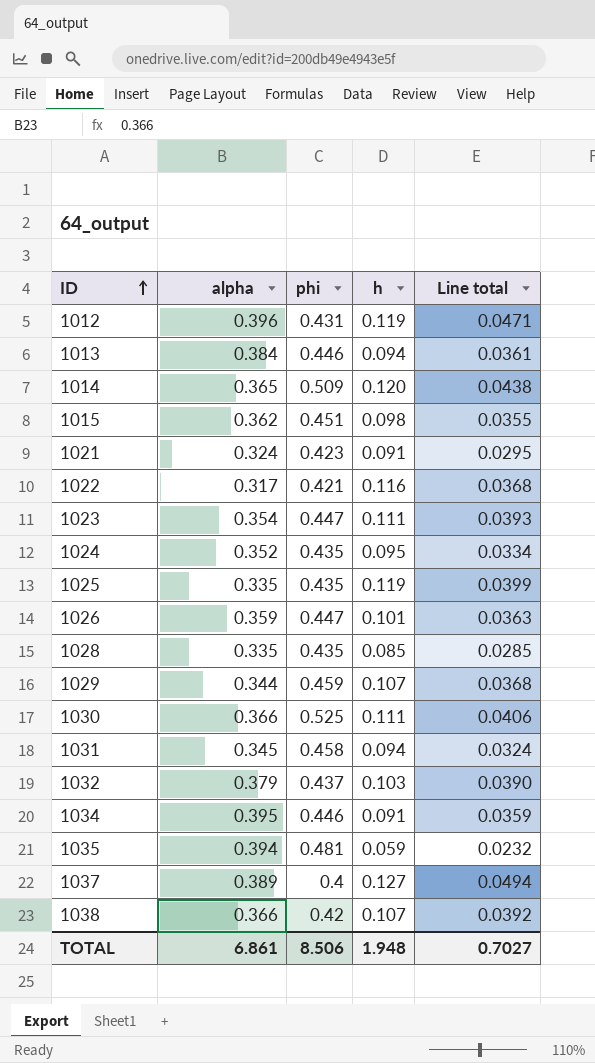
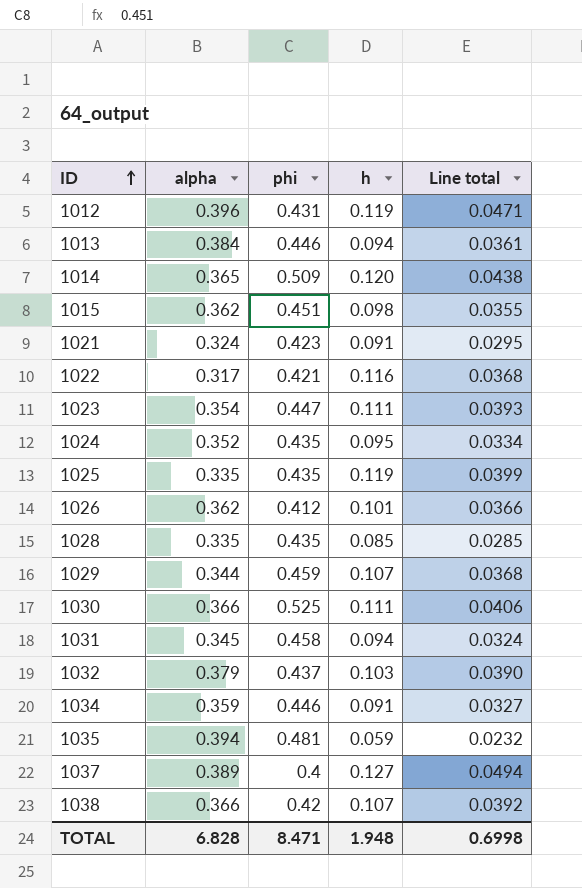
1026 | alpha: 0.359 -> 0.362
1026 | phi: 0.447 -> 0.412
1026 | Line total: 0.0363 -> 0.0366
1034 | alpha: 0.395 -> 0.359
1034 | Line total: 0.0359 -> 0.0327
TOTAL | alpha: 6.861 -> 6.828
TOTAL | phi: 8.506 -> 8.471
TOTAL | Line total: 0.7027 -> 0.6998

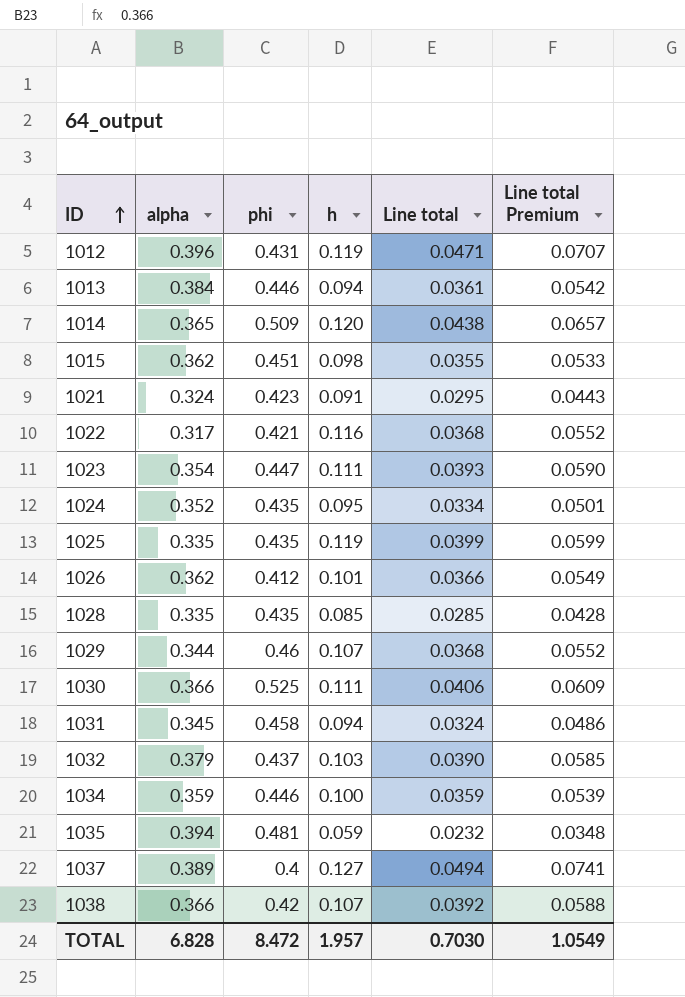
column Line total Premium | formula: none -> [Line total] * 1.5
1029 | phi: 0.459 -> 0.46
1034 | h: 0.091 -> 0.100
1034 | Line total: 0.0327 -> 0.0359
TOTAL | phi: 8.471 -> 8.472
TOTAL | h: 1.948 -> 1.957
TOTAL | Line total: 0.6998 -> 0.7030

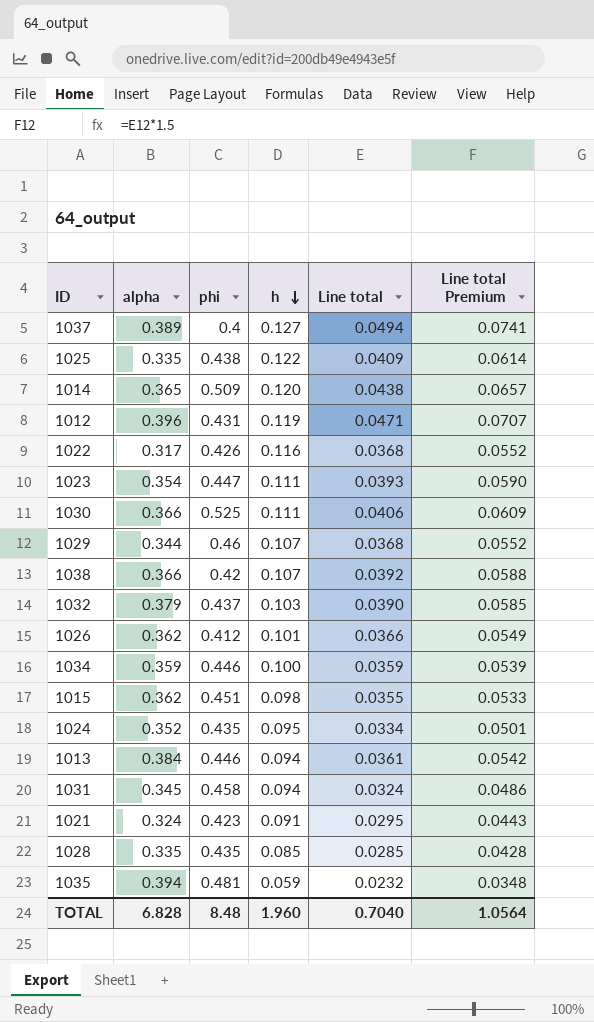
row order: ID ascending -> h descending
1025 | phi: 0.435 -> 0.438
1025 | h: 0.119 -> 0.122
1025 | Line total: 0.0399 -> 0.0409
1025 | Line total Premium: 0.0599 -> 0.0614
1022 | phi: 0.421 -> 0.426
TOTAL | phi: 8.472 -> 8.48
TOTAL | h: 1.957 -> 1.960
TOTAL | Line total: 0.7030 -> 0.7040
TOTAL | Line total Premium: 1.0549 -> 1.0564

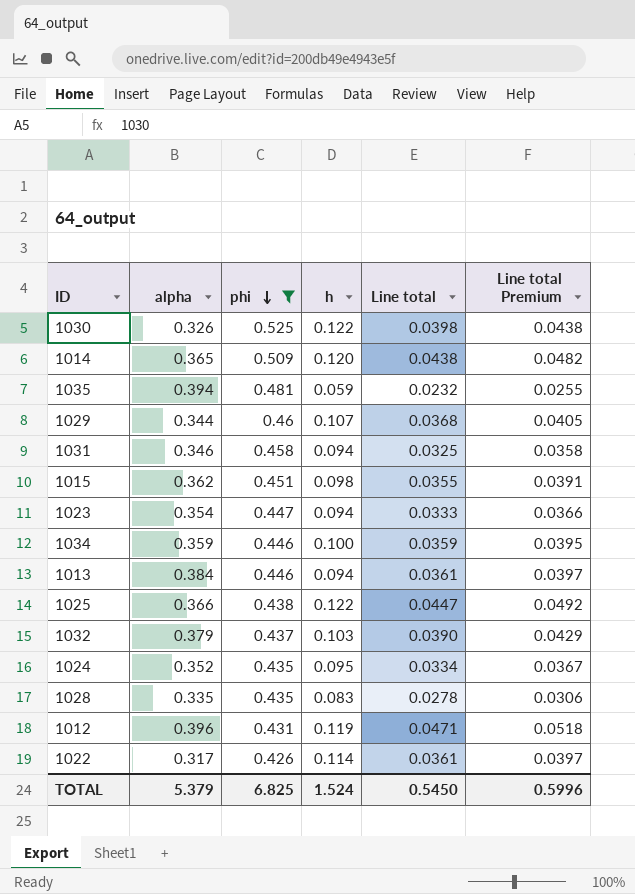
filter: none -> phi >= 0.426
row order: h descending -> phi descending
column Line total Premium | formula: [Line total] * 1.5 -> [Line total] * 1.1
1030 | alpha: 0.366 -> 0.326
1030 | h: 0.111 -> 0.122
1030 | Line total: 0.0406 -> 0.0398
1031 | alpha: 0.345 -> 0.346
1031 | Line total: 0.0324 -> 0.0325
1023 | h: 0.111 -> 0.094
1023 | Line total: 0.0393 -> 0.0333
1025 | alpha: 0.335 -> 0.366
1025 | Line total: 0.0409 -> 0.0447
1028 | h: 0.085 -> 0.083
1028 | Line total: 0.0285 -> 0.0278
1022 | h: 0.116 -> 0.114
1022 | Line total: 0.0368 -> 0.0361
TOTAL | alpha: 6.828 -> 5.379
TOTAL | phi: 8.48 -> 6.825
TOTAL | h: 1.960 -> 1.524
TOTAL | Line total: 0.7040 -> 0.5450
TOTAL | Line total Premium: 1.0564 -> 0.5996

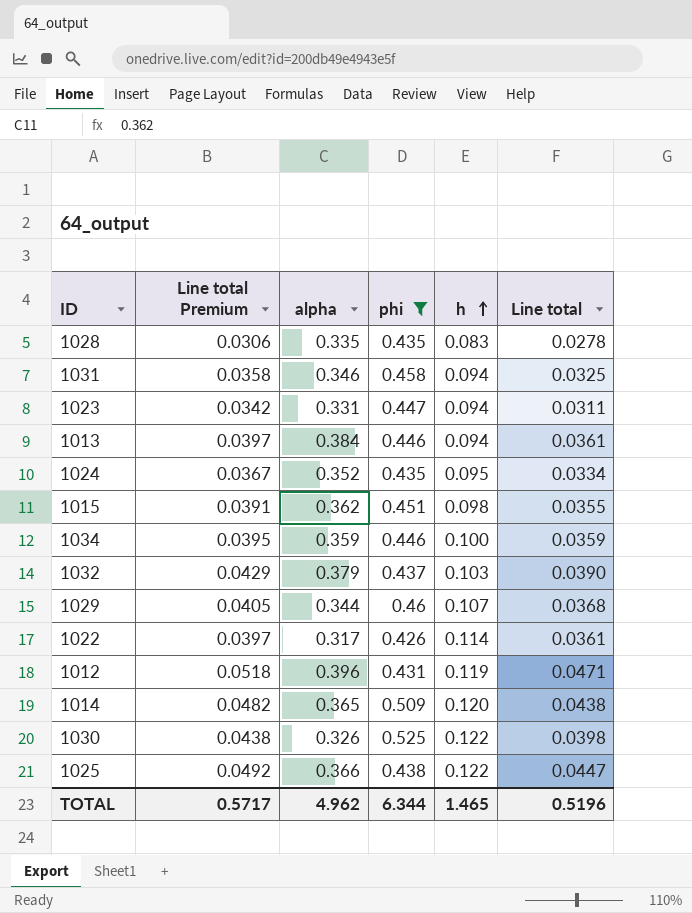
row order: phi descending -> h ascending
column Line total Premium | position: 6 -> 2
row 1035: 0.394 | 0.481 | 0.059 | 0.0232 | 0.0255 -> none
1023 | Line total Premium: 0.0366 -> 0.0342
1023 | alpha: 0.354 -> 0.331
1023 | Line total: 0.0333 -> 0.0311
TOTAL | Line total Premium: 0.5996 -> 0.5717
TOTAL | alpha: 5.379 -> 4.962
TOTAL | phi: 6.825 -> 6.344
TOTAL | h: 1.524 -> 1.465
TOTAL | Line total: 0.5450 -> 0.5196

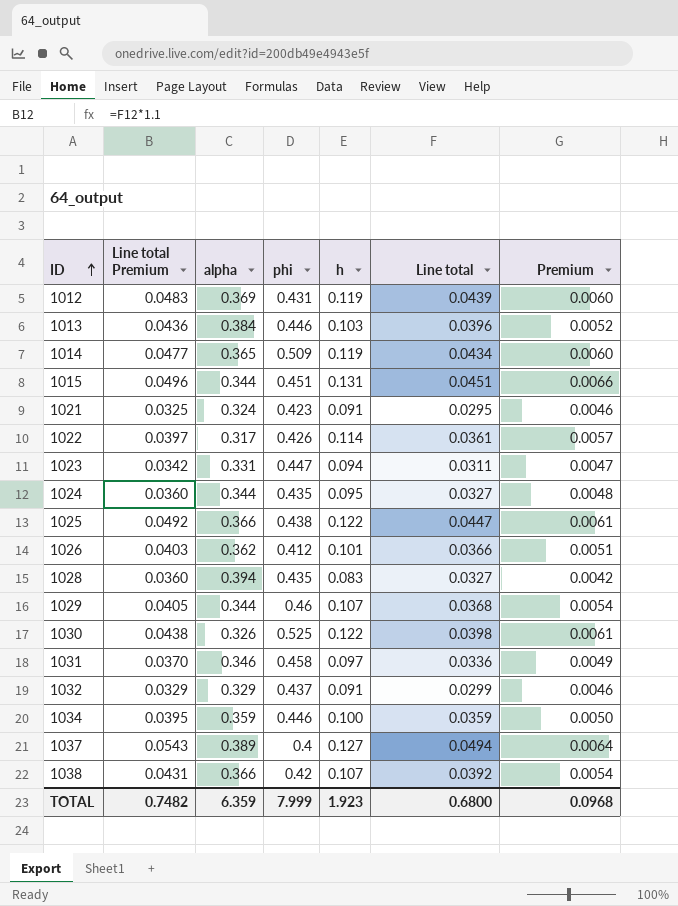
filter: phi >= 0.426 -> none
row order: h ascending -> ID ascending
column Premium | formula: none -> [h] * 0.05
1012 | Line total Premium: 0.0518 -> 0.0483
1012 | alpha: 0.396 -> 0.369
1012 | Line total: 0.0471 -> 0.0439
1013 | Line total Premium: 0.0397 -> 0.0436
1013 | h: 0.094 -> 0.103
1013 | Line total: 0.0361 -> 0.0396
1014 | Line total Premium: 0.0482 -> 0.0477
1014 | h: 0.120 -> 0.119
1014 | Line total: 0.0438 -> 0.0434
1015 | Line total Premium: 0.0391 -> 0.0496
1015 | alpha: 0.362 -> 0.344
1015 | h: 0.098 -> 0.131
1015 | Line total: 0.0355 -> 0.0451
1024 | Line total Premium: 0.0367 -> 0.0360
1024 | alpha: 0.352 -> 0.344
1024 | Line total: 0.0334 -> 0.0327
1028 | Line total Premium: 0.0306 -> 0.0360
1028 | alpha: 0.335 -> 0.394
1028 | Line total: 0.0278 -> 0.0327
1031 | Line total Premium: 0.0358 -> 0.0370
1031 | h: 0.094 -> 0.097
1031 | Line total: 0.0325 -> 0.0336
1032 | Line total Premium: 0.0429 -> 0.0329
1032 | alpha: 0.379 -> 0.329
1032 | h: 0.103 -> 0.091
1032 | Line total: 0.0390 -> 0.0299
TOTAL | Line total Premium: 0.5717 -> 0.7482
TOTAL | alpha: 4.962 -> 6.359
TOTAL | phi: 6.344 -> 7.999
TOTAL | h: 1.465 -> 1.923
TOTAL | Line total: 0.5196 -> 0.6800

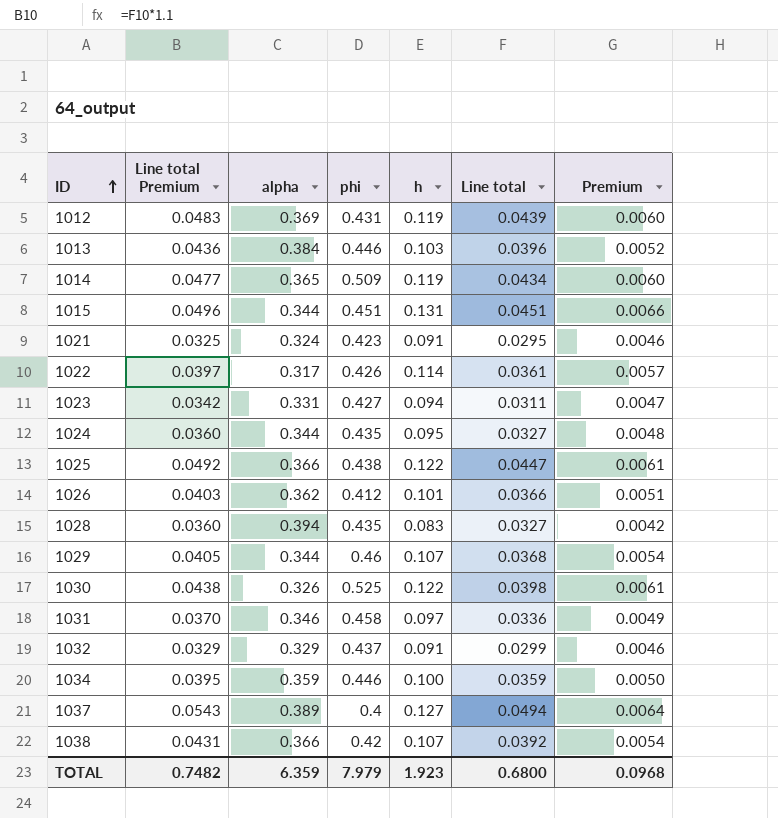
1023 | phi: 0.447 -> 0.427
TOTAL | phi: 7.999 -> 7.979

